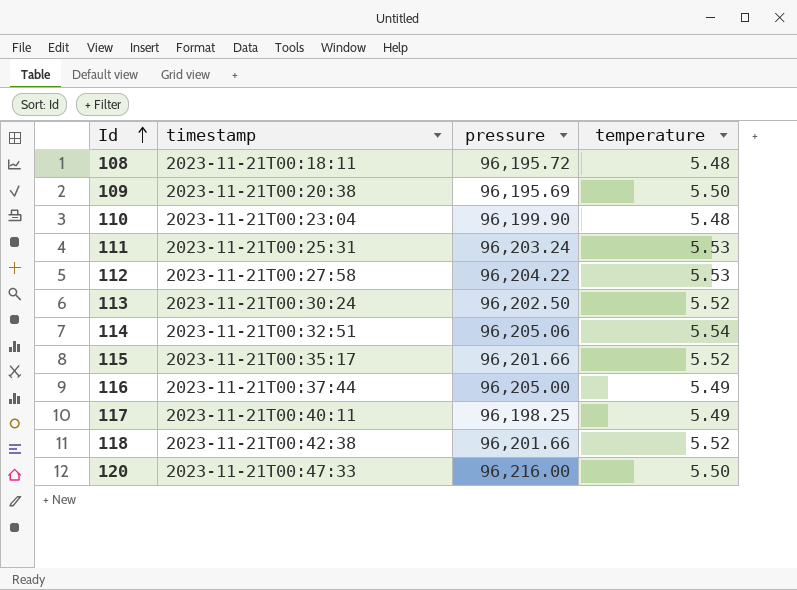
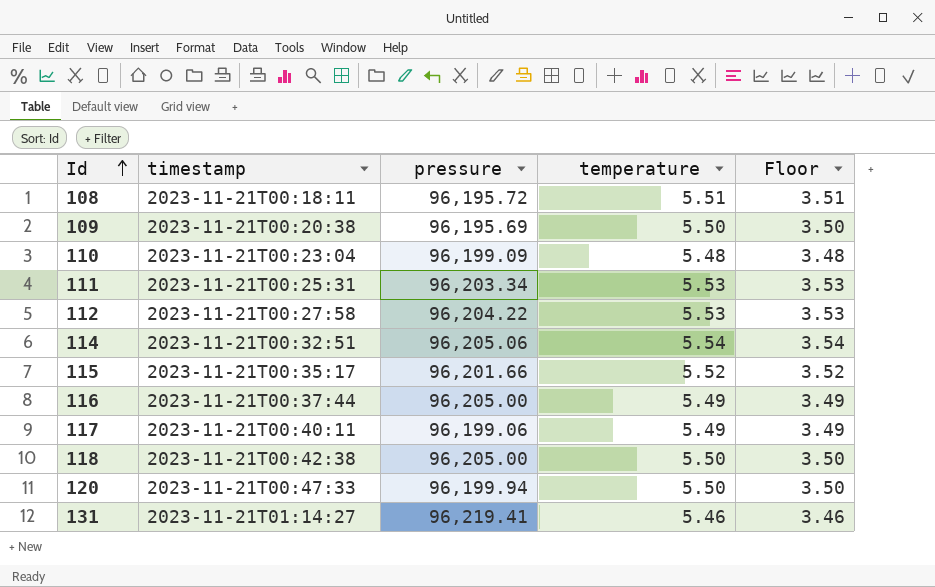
column Floor | formula: none -> [temperature] - 2
row 113: 2023-11-21T00:30:24 | 96,202.50 | 5.52 -> none
108 | temperature: 5.48 -> 5.51
110 | pressure: 96,199.90 -> 96,199.09
111 | pressure: 96,203.24 -> 96,203.34
117 | pressure: 96,198.25 -> 96,199.06
118 | pressure: 96,201.66 -> 96,205.00
118 | temperature: 5.52 -> 5.50
120 | pressure: 96,216.00 -> 96,199.94
row 131: none -> 2023-11-21T01:14:27 | 96,219.41 | 5.46 | 3.46

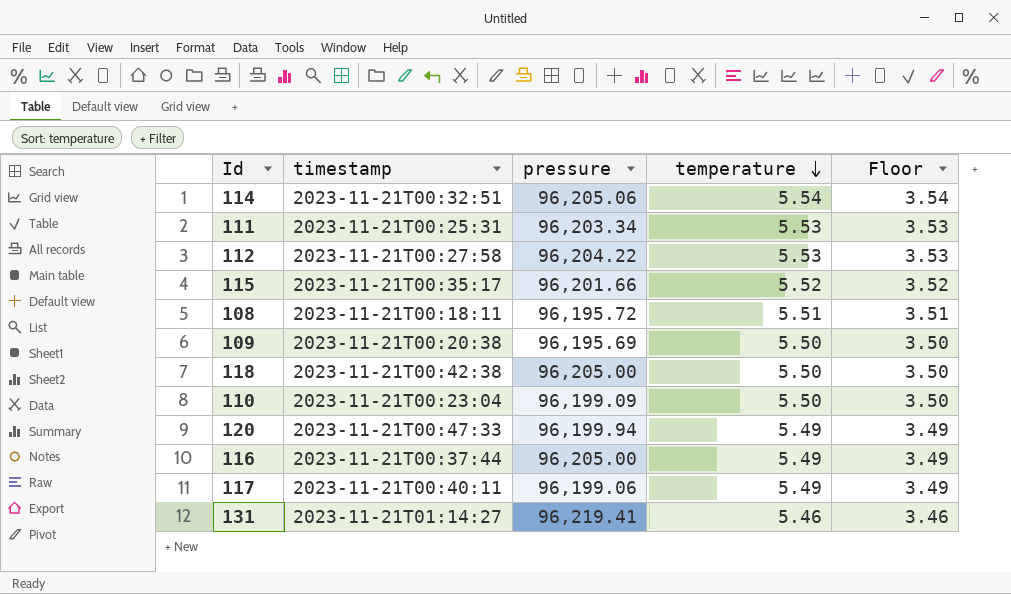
row order: Id ascending -> temperature descending
110 | temperature: 5.48 -> 5.50
110 | Floor: 3.48 -> 3.50
120 | temperature: 5.50 -> 5.49
120 | Floor: 3.50 -> 3.49

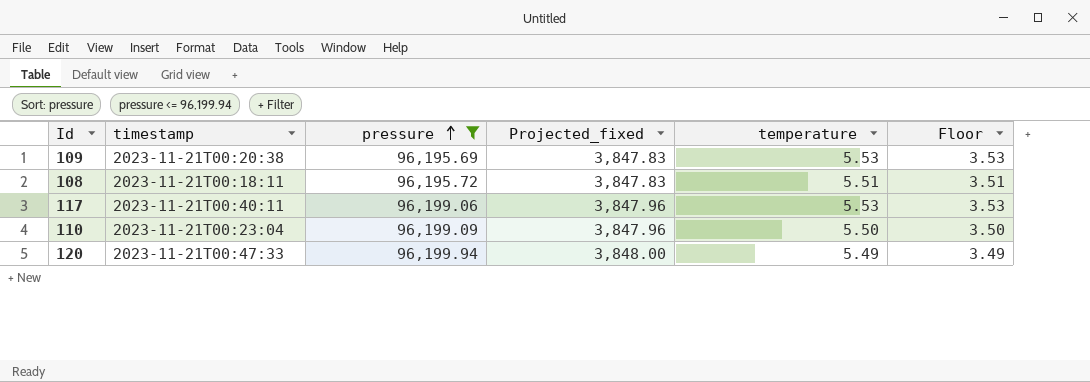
filter: none -> pressure <= 96,199.94
row order: temperature descending -> pressure ascending
column Projected_fixed | formula: none -> [pressure] * 0.04
109 | temperature: 5.50 -> 5.53
109 | Floor: 3.50 -> 3.53
117 | temperature: 5.49 -> 5.53
117 | Floor: 3.49 -> 3.53

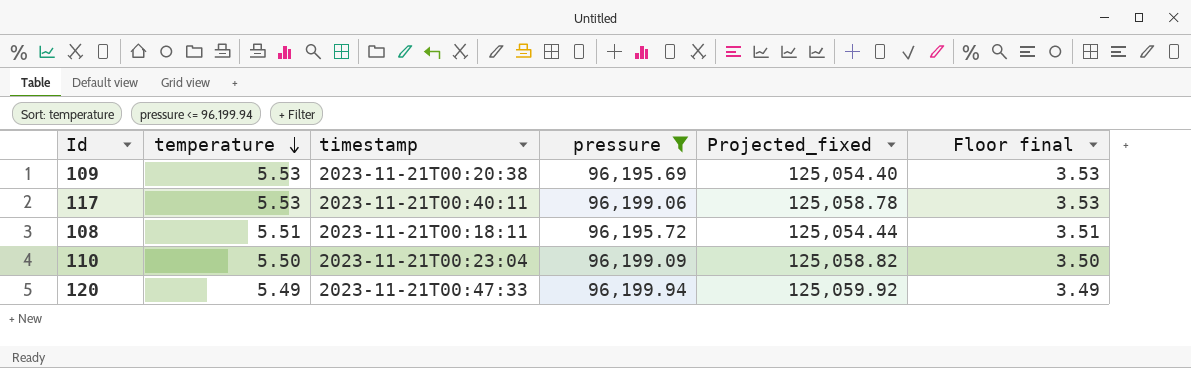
row order: pressure ascending -> temperature descending
column temperature | position: 5 -> 2
column Projected_fixed | formula: [pressure] * 0.04 -> [pressure] * 1.3
column name: Floor -> Floor final

